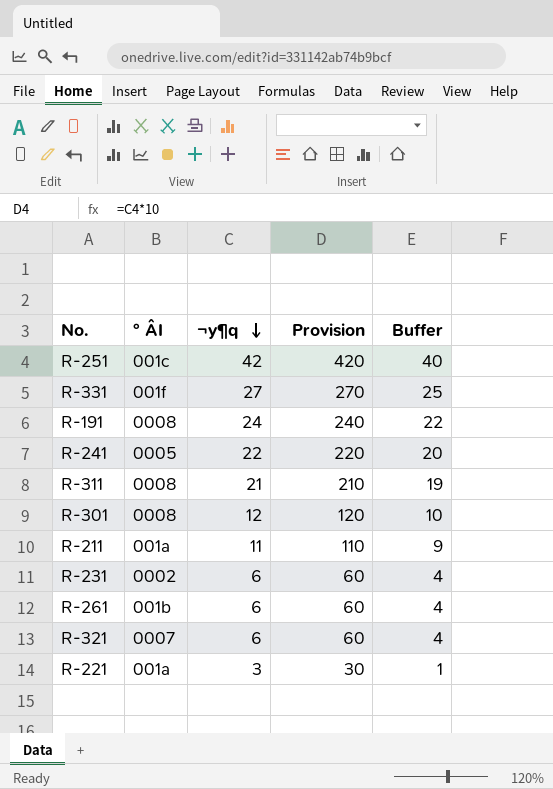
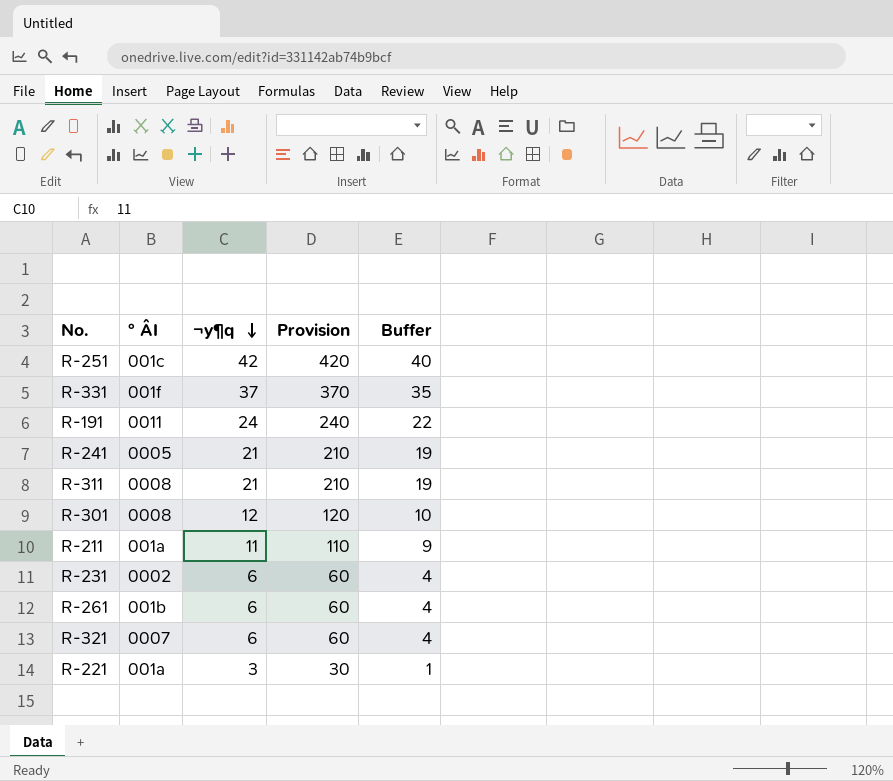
R-331 | ¬y¶q: 27 -> 37
R-331 | Provision: 270 -> 370
R-331 | Buffer: 25 -> 35
R-191 | ° ÂI: 0008 -> 0011
R-241 | ¬y¶q: 22 -> 21
R-241 | Provision: 220 -> 210
R-241 | Buffer: 20 -> 19

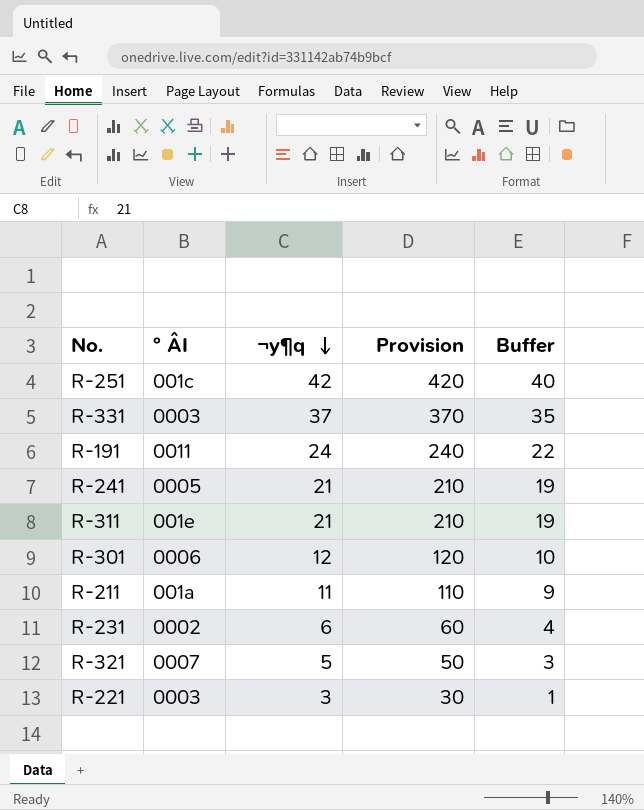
row R-261: 001b | 6 | 60 | 4 -> none
R-331 | ° ÂI: 001f -> 0003
R-311 | ° ÂI: 0008 -> 001e
R-301 | ° ÂI: 0008 -> 0006
R-321 | ¬y¶q: 6 -> 5
R-321 | Provision: 60 -> 50
R-321 | Buffer: 4 -> 3
R-221 | ° ÂI: 001a -> 0003

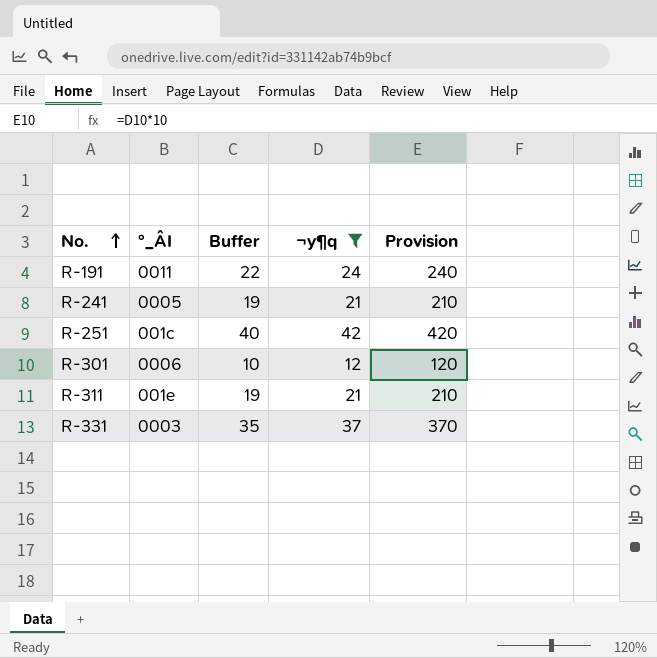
filter: none -> ¬y¶q >= 12
row order: ¬y¶q descending -> No. ascending
column name: ° ÂI -> °_ÂI
column Buffer | position: 5 -> 3

